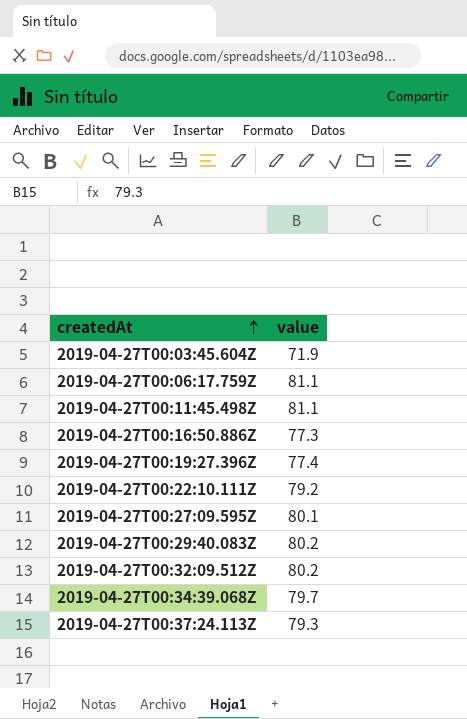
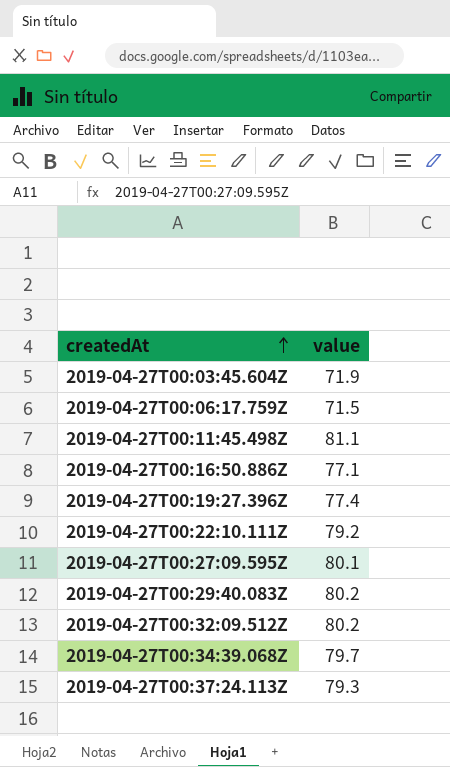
2019-04-27T00:06:17.759Z | value: 81.1 -> 71.5
2019-04-27T00:16:50.886Z | value: 77.3 -> 77.1

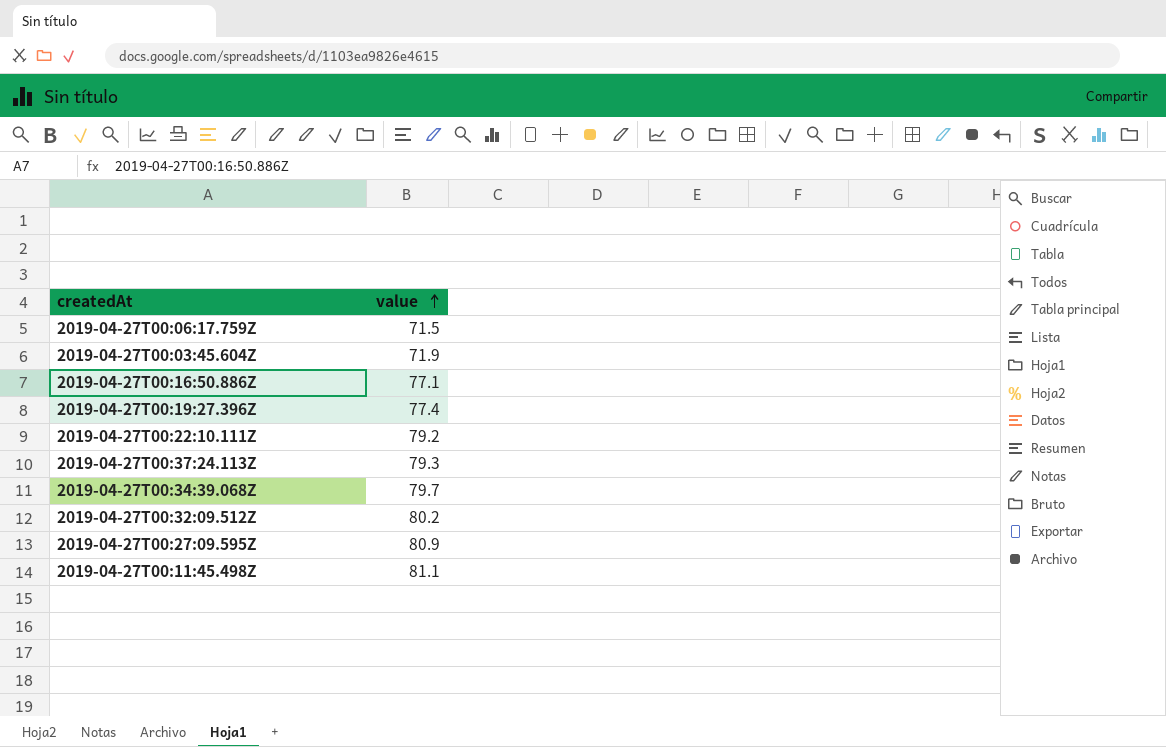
row order: createdAt ascending -> value ascending
row 2019-04-27T00:29:40.083Z: 80.2 -> none
2019-04-27T00:27:09.595Z | value: 80.1 -> 80.9

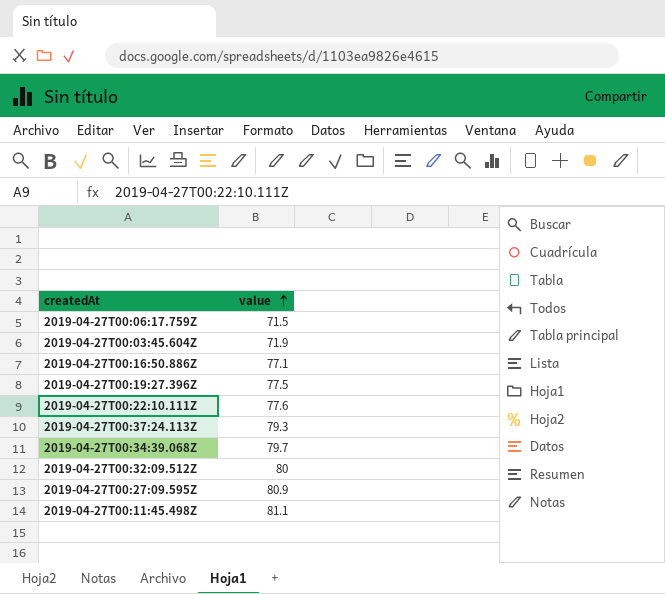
2019-04-27T00:19:27.396Z | value: 77.4 -> 77.5
2019-04-27T00:22:10.111Z | value: 79.2 -> 77.6
2019-04-27T00:32:09.512Z | value: 80.2 -> 80

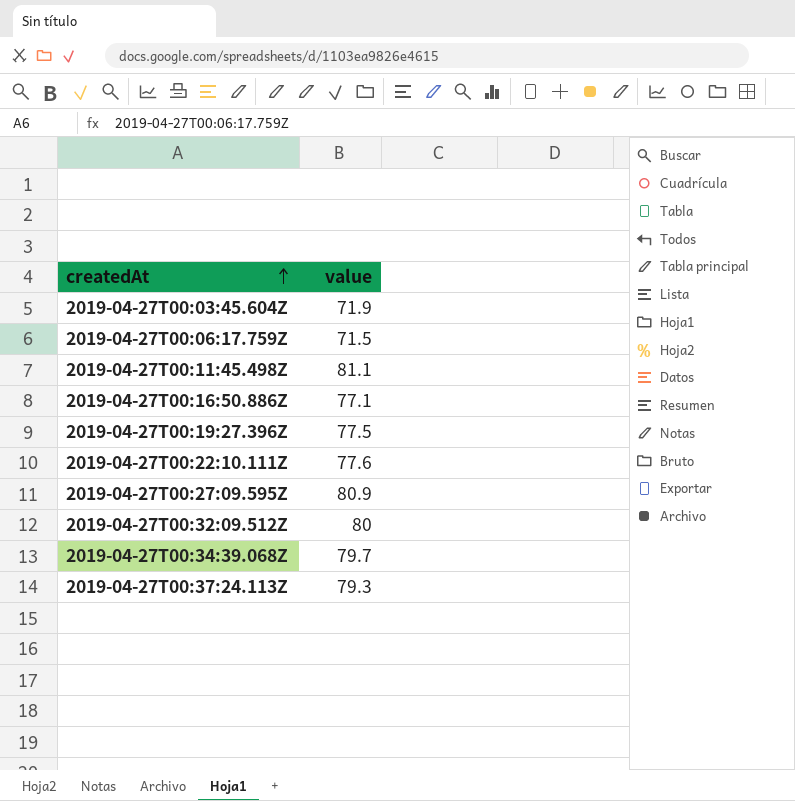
row order: value ascending -> createdAt ascending

